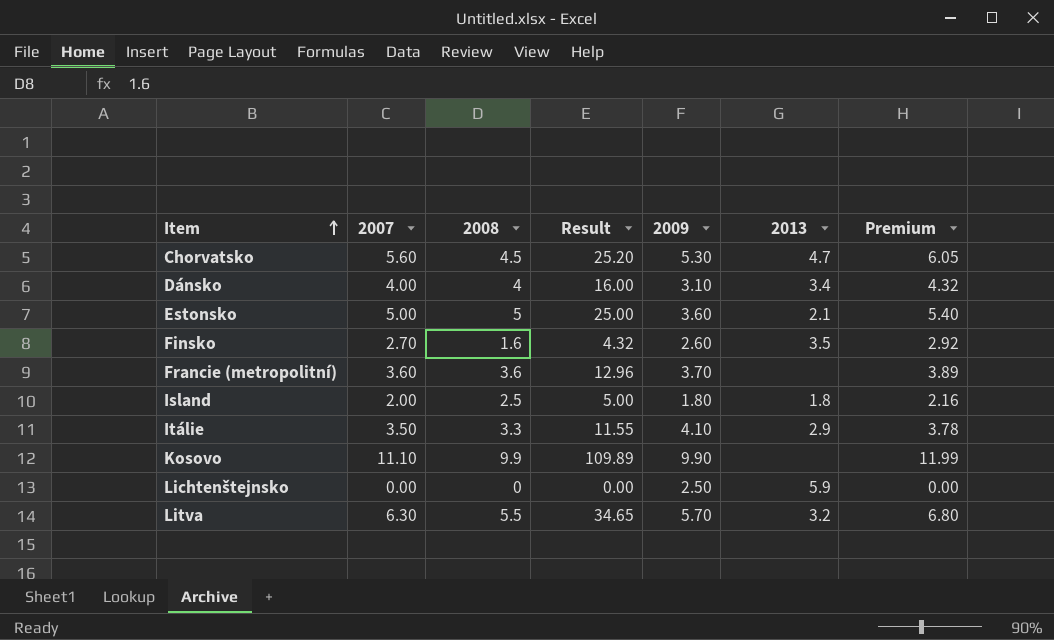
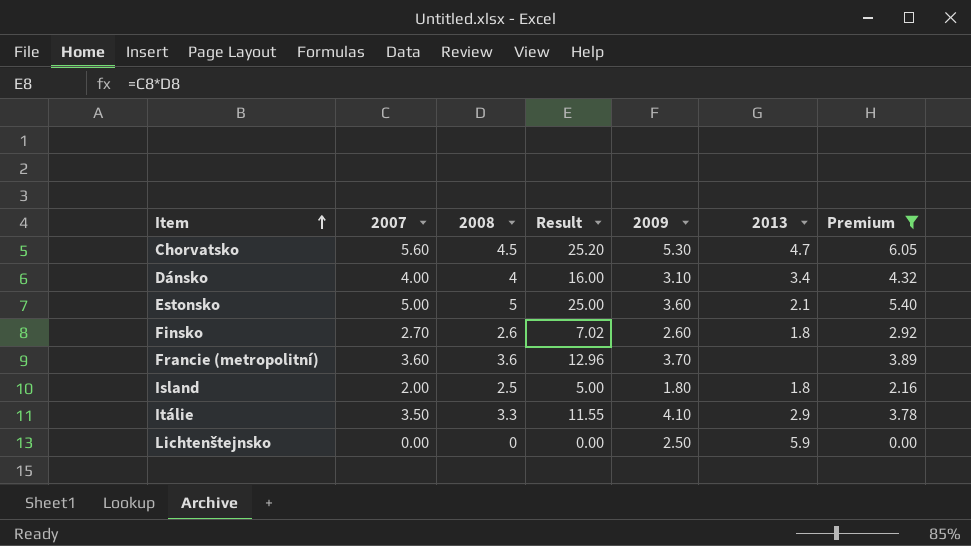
filter: none -> Premium <= 6.05
Finsko | 2008: 1.6 -> 2.6
Finsko | Result: 4.32 -> 7.02
Finsko | 2013: 3.5 -> 1.8

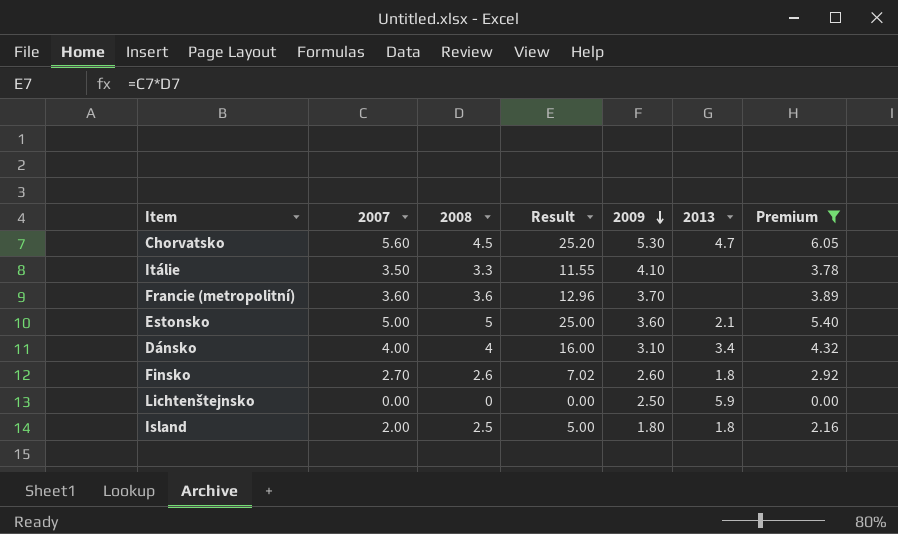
row order: Item ascending -> 2009 descending
Itálie | 2013: 2.9 -> none

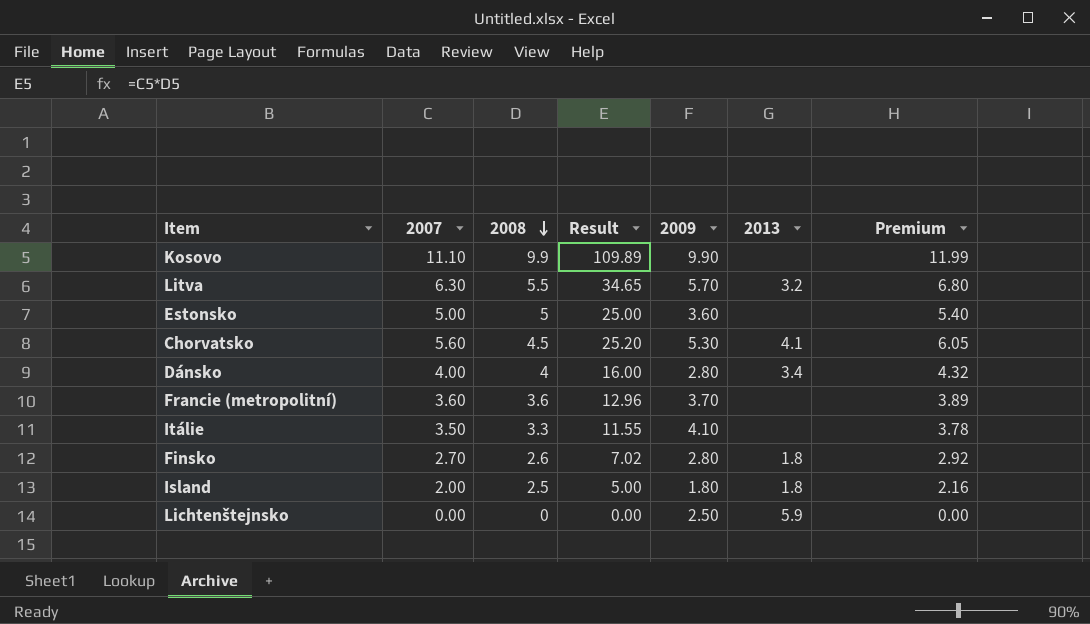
filter: Premium <= 6.05 -> none
row order: 2009 descending -> 2008 descending
Estonsko | 2013: 2.1 -> none
Chorvatsko | 2013: 4.7 -> 4.1
Dánsko | 2009: 3.10 -> 2.80
Finsko | 2009: 2.60 -> 2.80

